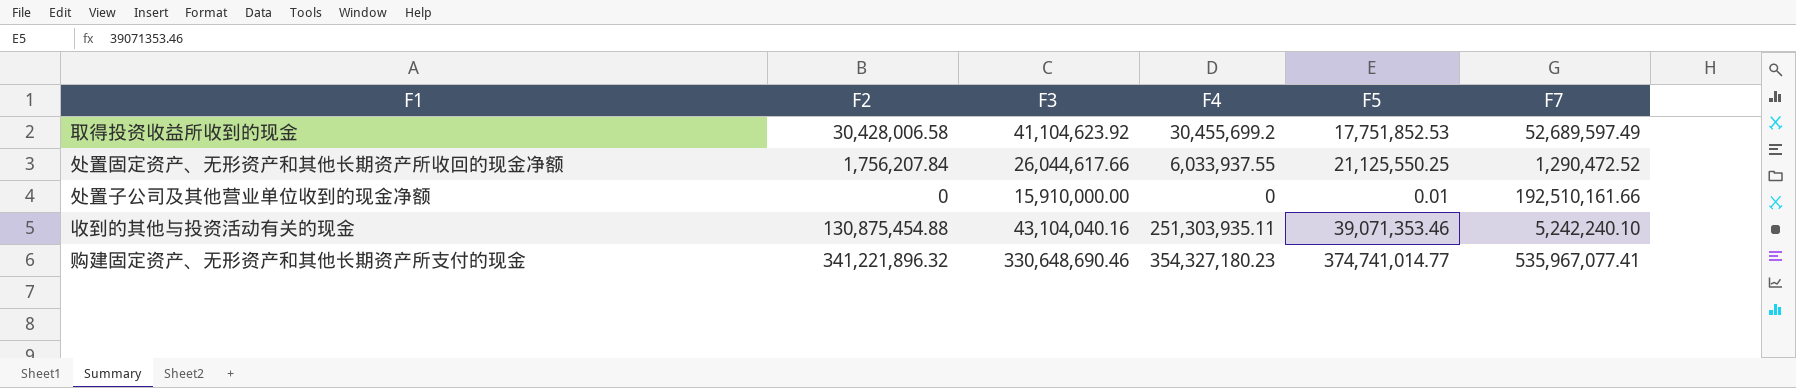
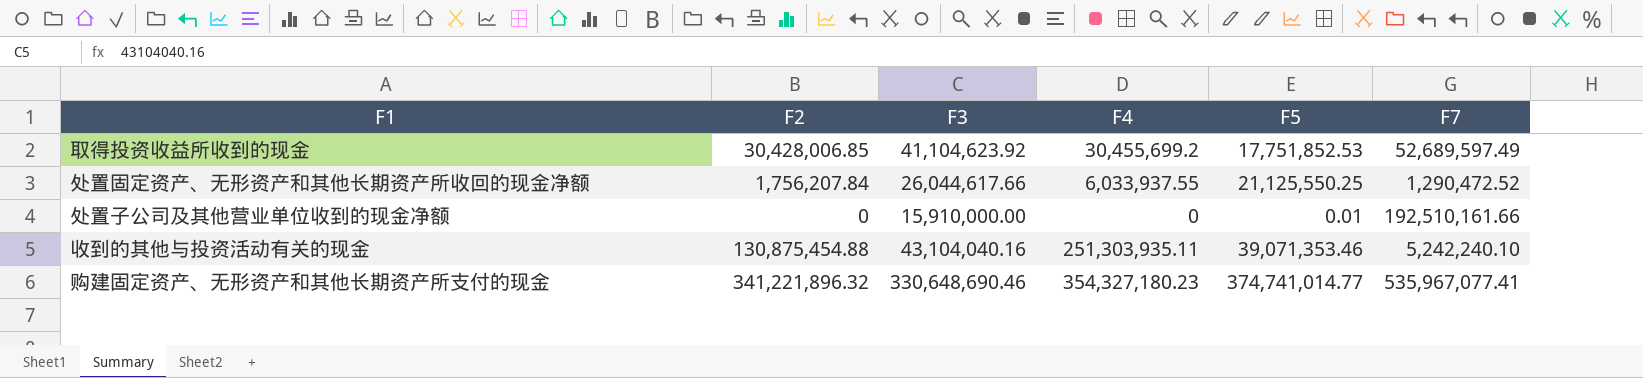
取得投资收益所收到的现金 | F2: 30,428,006.58 -> 30,428,006.85

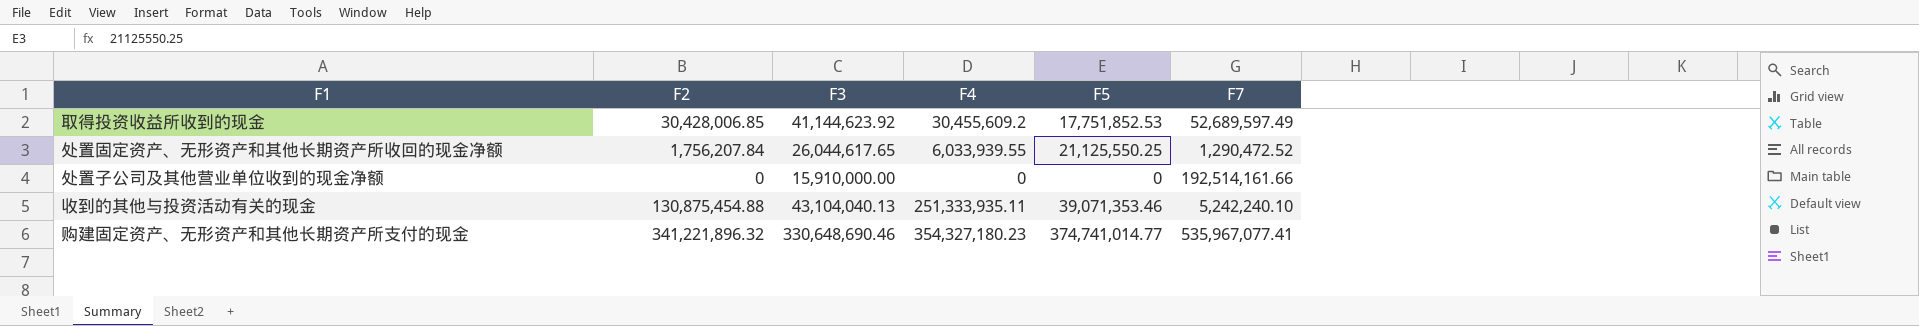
取得投资收益所收到的现金 | F3: 41,104,623.92 -> 41,144,623.92
取得投资收益所收到的现金 | F4: 30,455,699.2 -> 30,455,609.2
处置固定资产、无形资产和其他长期资产所收回的现金净额 | F3: 26,044,617.66 -> 26,044,617.65
处置固定资产、无形资产和其他长期资产所收回的现金净额 | F4: 6,033,937.55 -> 6,033,939.55
处置子公司及其他营业单位收到的现金净额 | F5: 0.01 -> 0
处置子公司及其他营业单位收到的现金净额 | F7: 192,510,161.66 -> 192,514,161.66
收到的其他与投资活动有关的现金 | F3: 43,104,040.16 -> 43,104,040.13
收到的其他与投资活动有关的现金 | F4: 251,303,935.11 -> 251,333,935.11

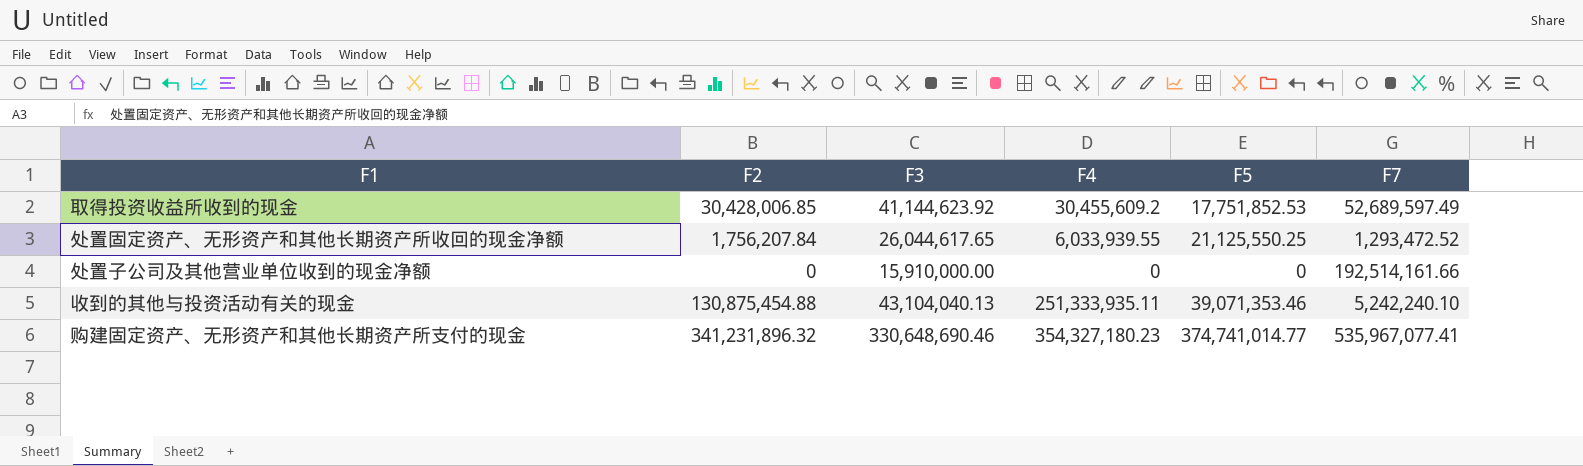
处置固定资产、无形资产和其他长期资产所收回的现金净额 | F7: 1,290,472.52 -> 1,293,472.52
购建固定资产、无形资产和其他长期资产所支付的现金 | F2: 341,221,896.32 -> 341,231,896.32

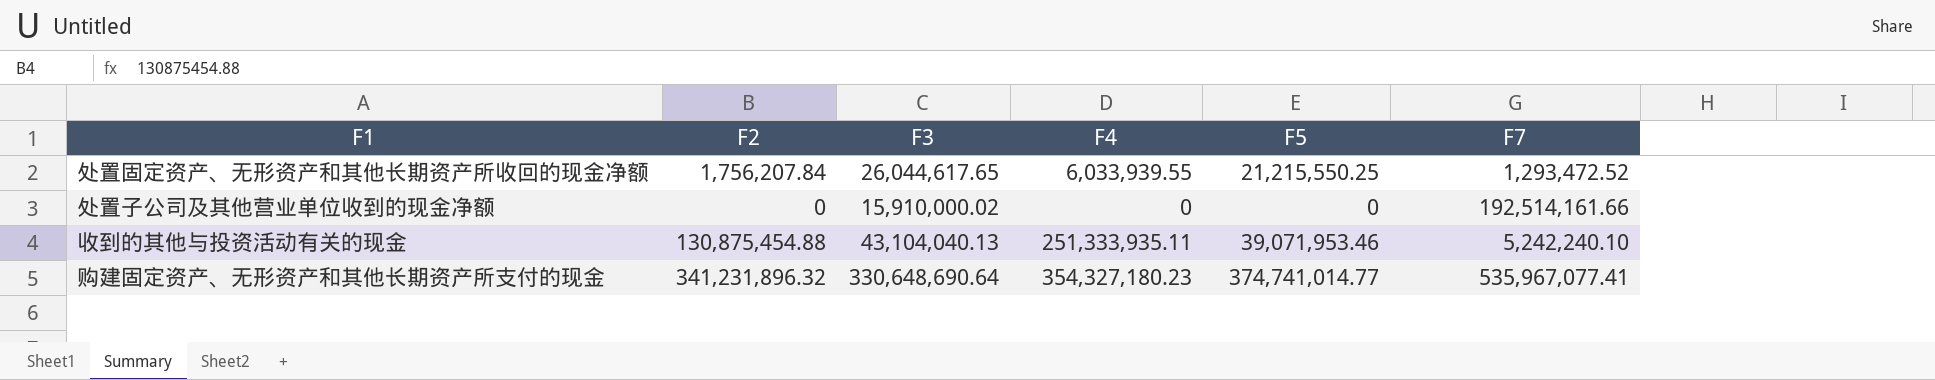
row 取得投资收益所收到的现金: 30,428,006.85 | 41,144,623.92 | 30,455,609.2 | 17,751,852.53 | 52,689,597.49 -> none
处置固定资产、无形资产和其他长期资产所收回的现金净额 | F5: 21,125,550.25 -> 21,215,550.25
处置子公司及其他营业单位收到的现金净额 | F3: 15,910,000.00 -> 15,910,000.02
收到的其他与投资活动有关的现金 | F5: 39,071,353.46 -> 39,071,953.46
购建固定资产、无形资产和其他长期资产所支付的现金 | F3: 330,648,690.46 -> 330,648,690.64

